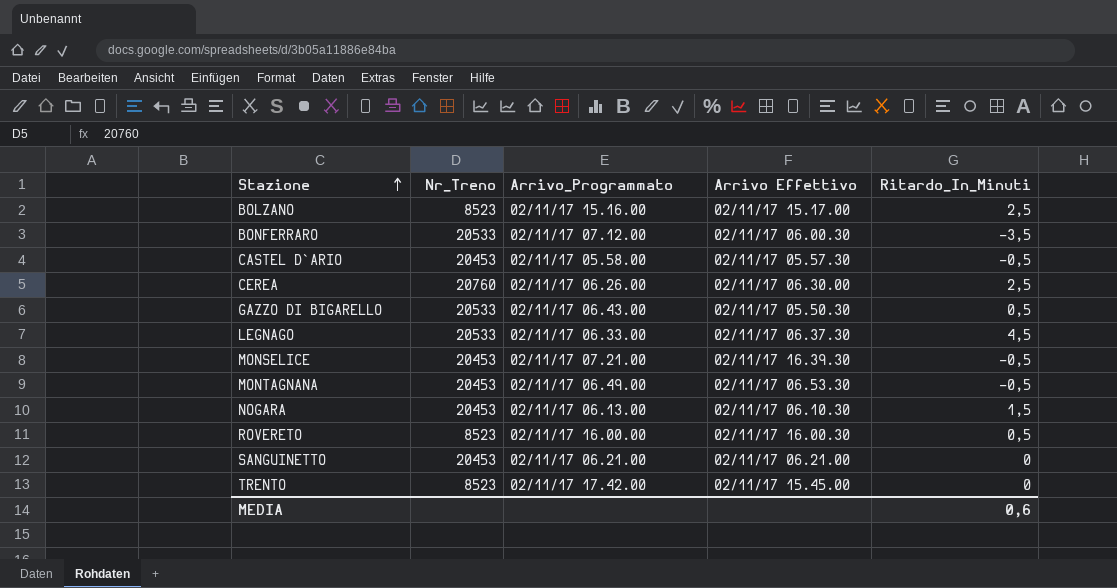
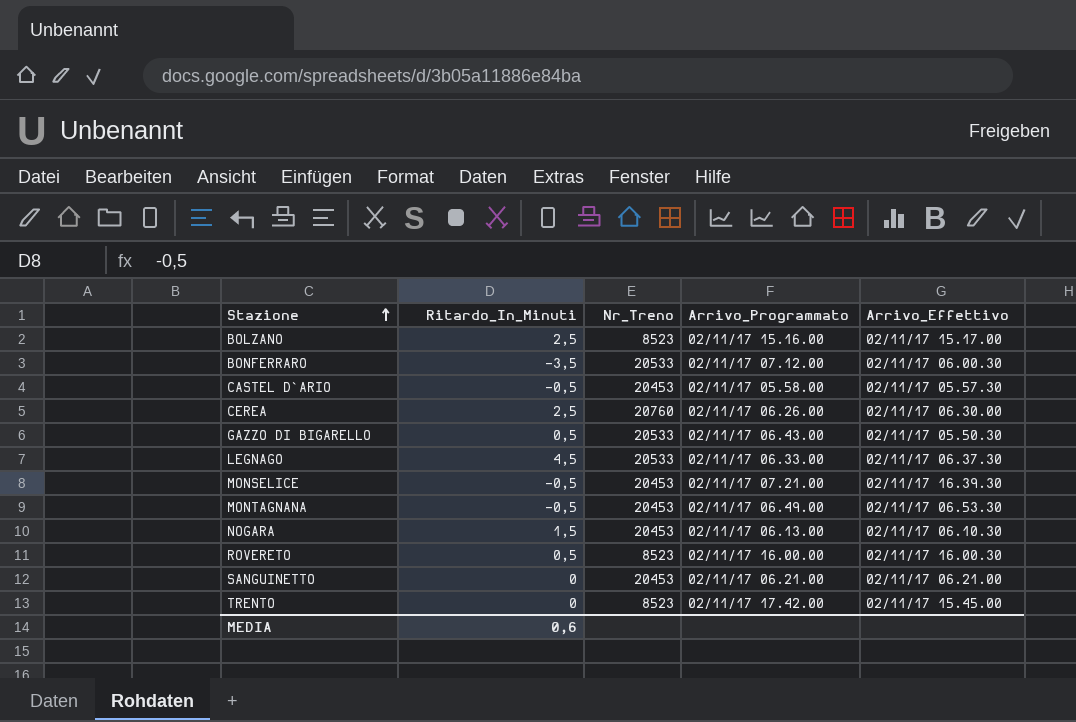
column Ritardo_In_Minuti | position: 5 -> 2
column name: Arrivo Effettivo -> Arrivo_Effettivo

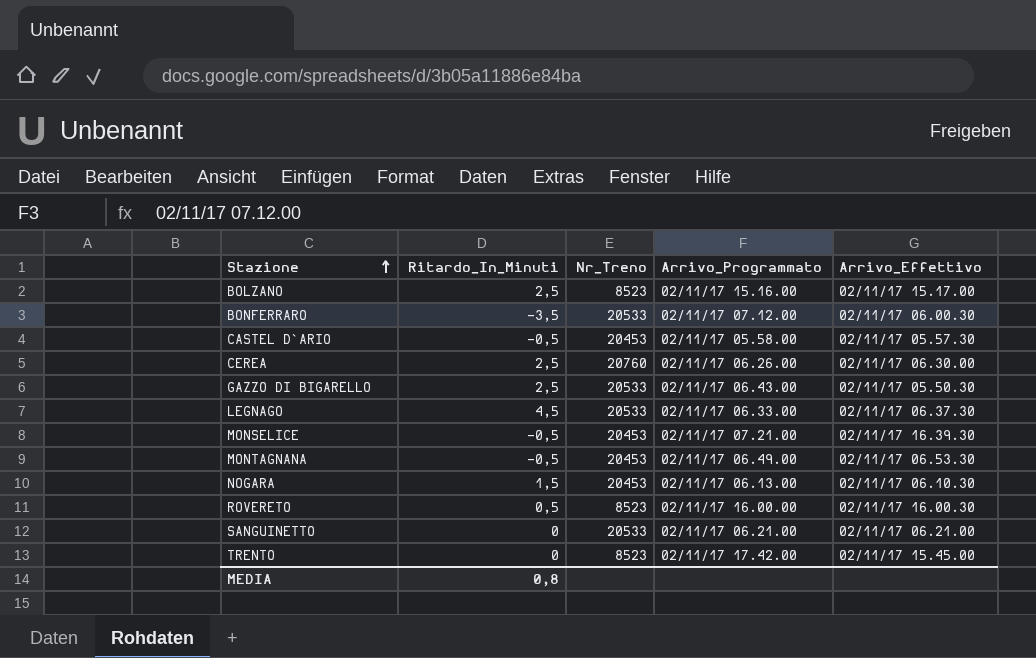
GAZZO DI BIGARELLO | Ritardo_In_Minuti: 0,5 -> 2,5
SANGUINETTO | Nr_Treno: 20453 -> 20533
MEDIA | Ritardo_In_Minuti: 0,6 -> 0,8

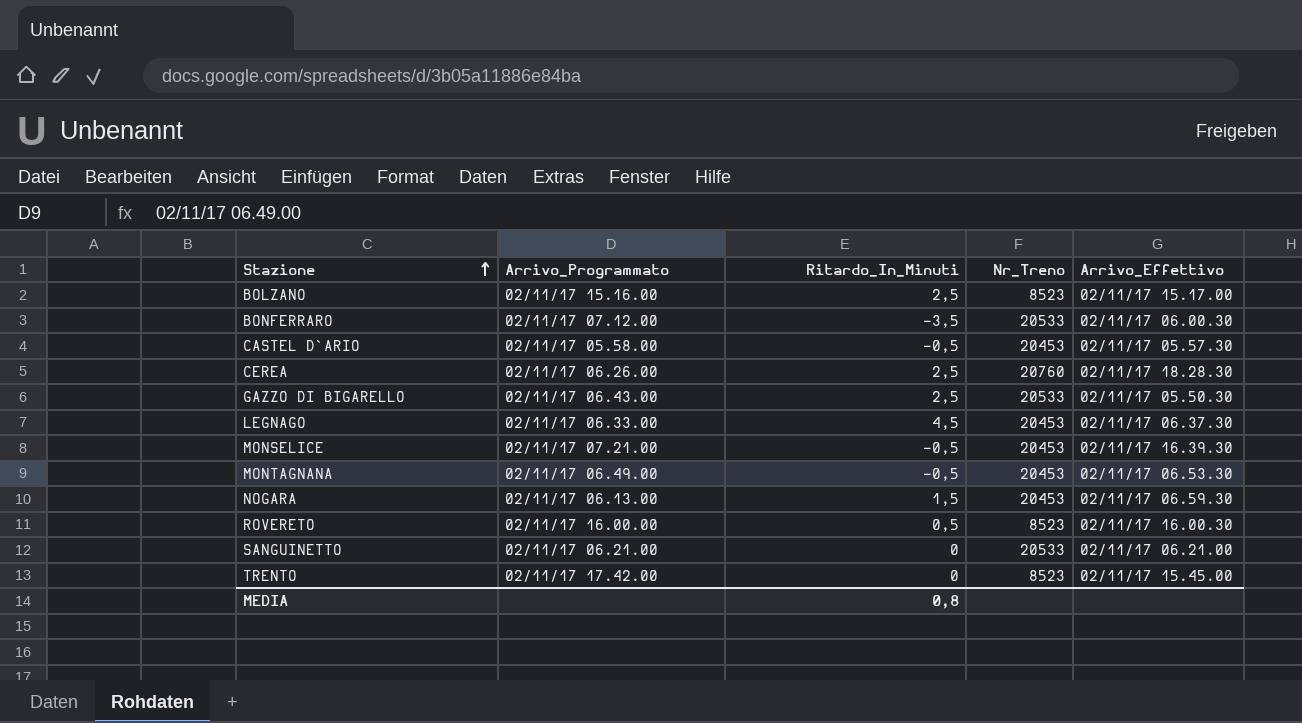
column Arrivo_Programmato | position: 4 -> 2
CEREA | Arrivo_Effettivo: 02/11/17 06.30.00 -> 02/11/17 18.28.30
LEGNAGO | Nr_Treno: 20533 -> 20453
NOGARA | Arrivo_Effettivo: 02/11/17 06.10.30 -> 02/11/17 06.59.30

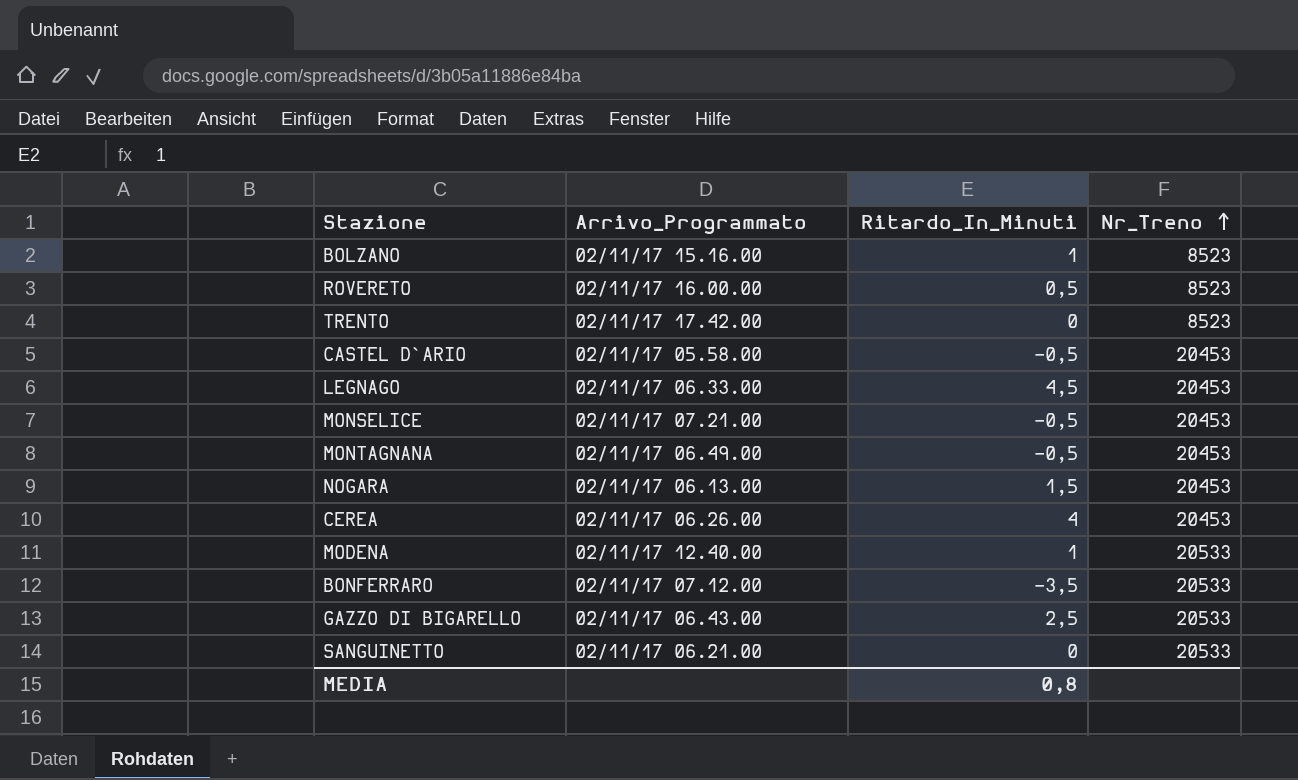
row order: Stazione ascending -> Nr_Treno ascending
column Arrivo_Effettivo | position: 5 -> none
BOLZANO | Ritardo_In_Minuti: 2,5 -> 1
CEREA | Ritardo_In_Minuti: 2,5 -> 4
CEREA | Nr_Treno: 20760 -> 20453
row MODENA: none -> 02/11/17 12.40.00 | 1 | 20533

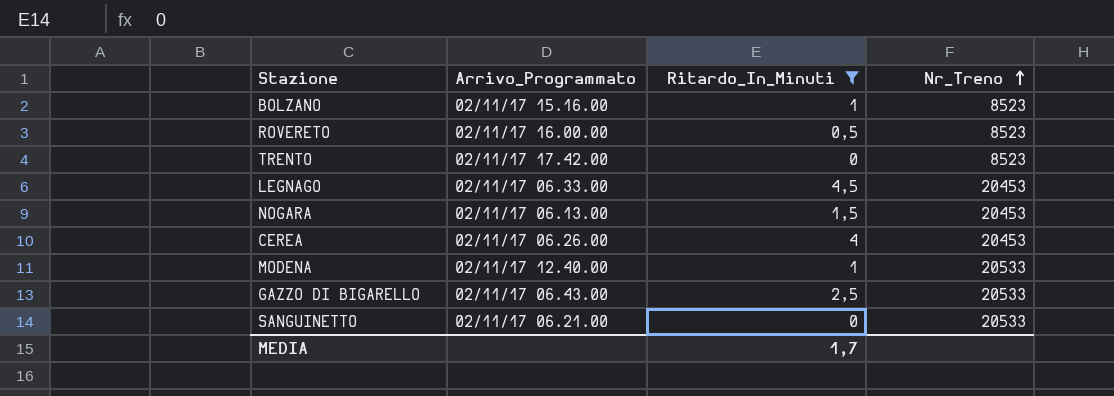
filter: none -> Ritardo_In_Minuti >= 0
MEDIA | Ritardo_In_Minuti: 0,8 -> 1,7

